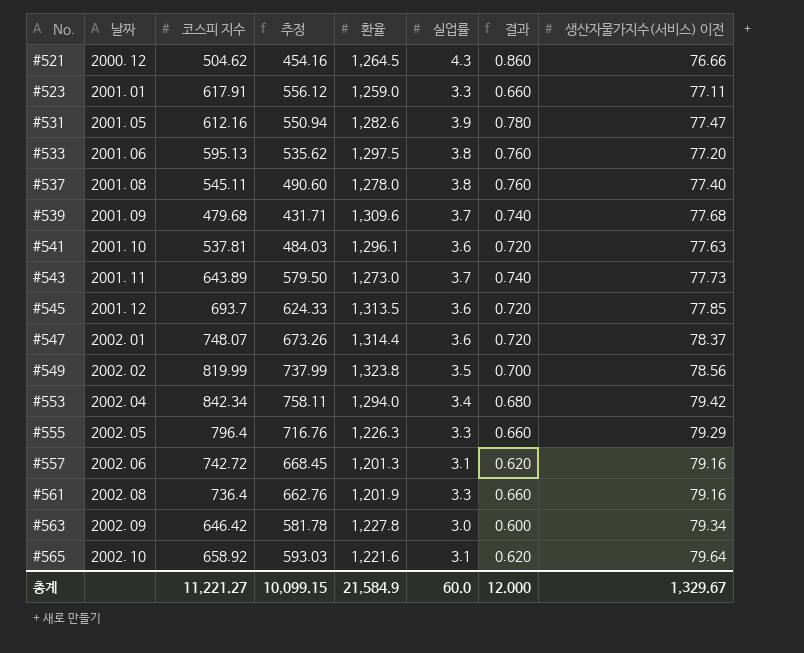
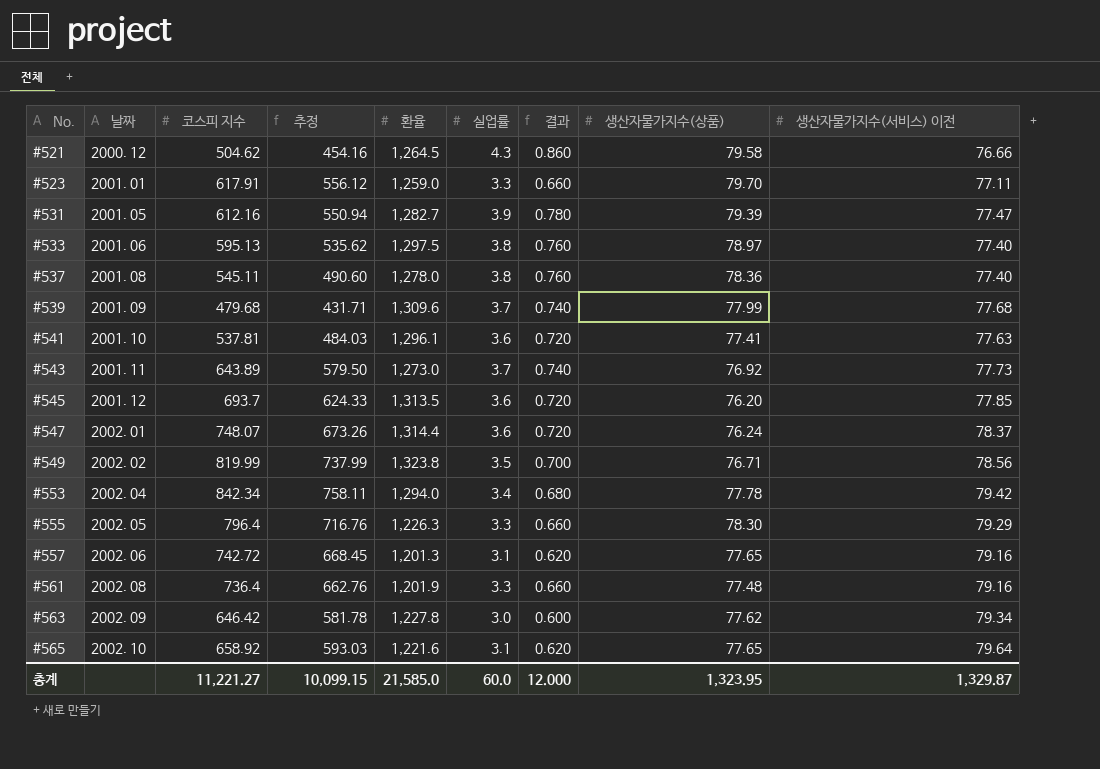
column 생산자물가지수(상품) | position: none -> 8
#531 | 환율: 1,282.6 -> 1,282.7
#533 | 생산자물가지수(서비스) 이전: 77.20 -> 77.40
총계 | 환율: 21,584.9 -> 21,585.0
총계 | 생산자물가지수(서비스) 이전: 1,329.67 -> 1,329.87

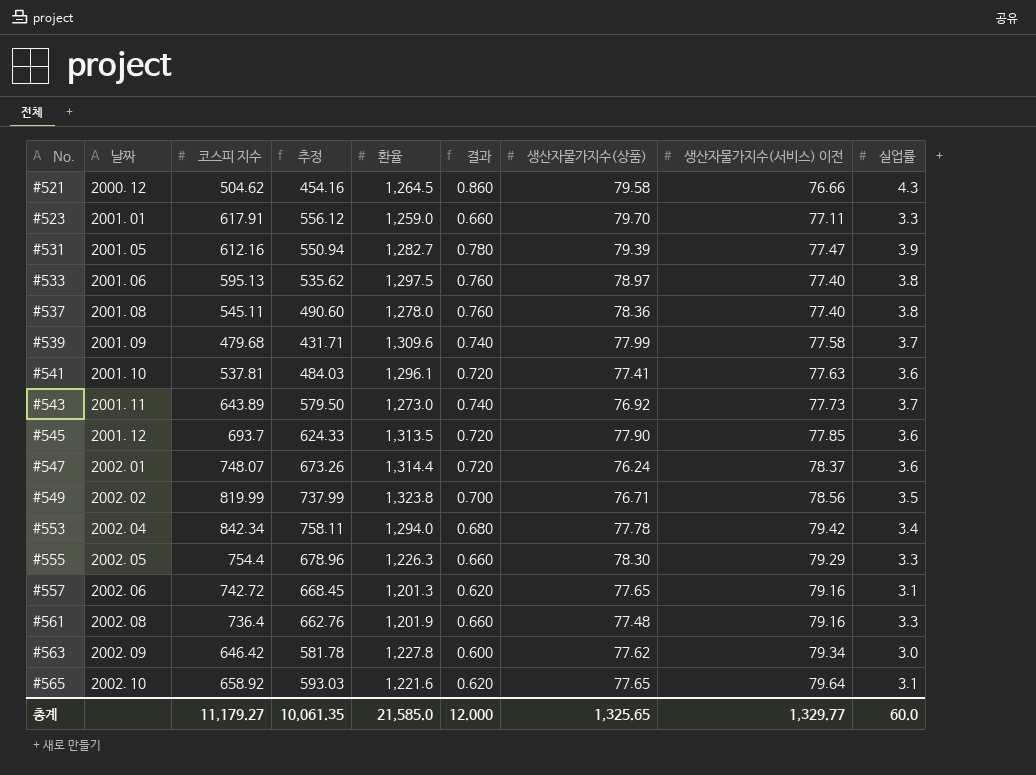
column 실업률 | position: 6 -> 9
#539 | 생산자물가지수(서비스) 이전: 77.68 -> 77.58
#545 | 생산자물가지수(상품): 76.20 -> 77.90
#555 | 코스피 지수: 796.4 -> 754.4
#555 | 추정: 716.76 -> 678.96
총계 | 코스피 지수: 11,221.27 -> 11,179.27
총계 | 추정: 10,099.15 -> 10,061.35
총계 | 생산자물가지수(상품): 1,323.95 -> 1,325.65
총계 | 생산자물가지수(서비스) 이전: 1,329.87 -> 1,329.77

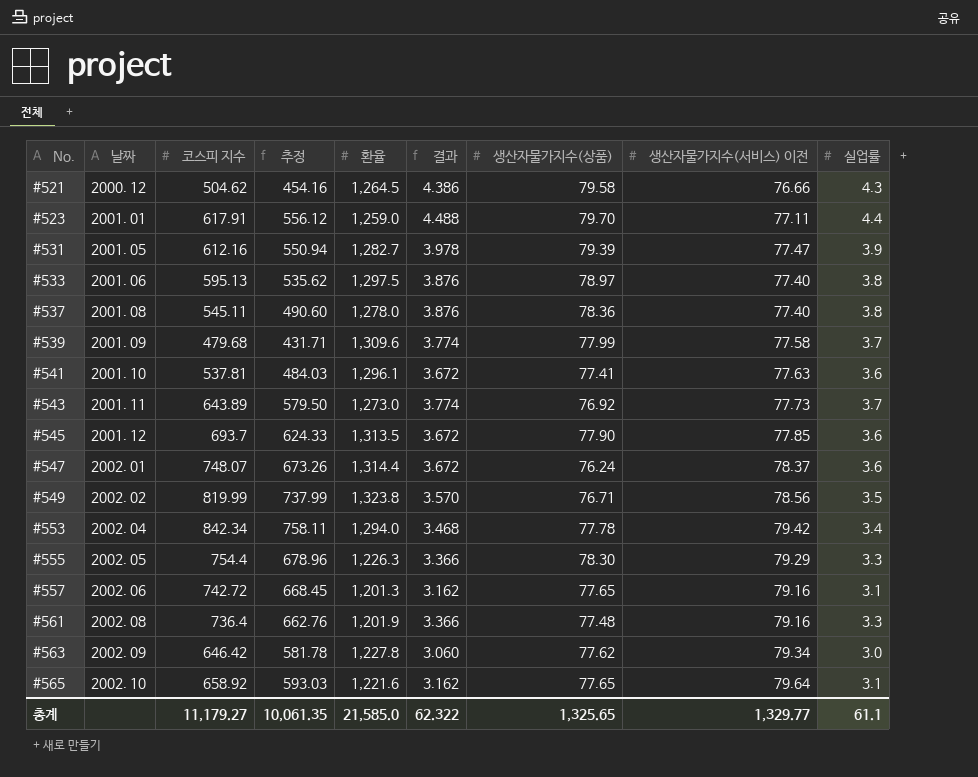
column 결과 | formula: [실업률] * 0.2 -> [실업률] * 1.02
#523 | 실업률: 3.3 -> 4.4
총계 | 결과: 12.000 -> 62.322
총계 | 실업률: 60.0 -> 61.1

